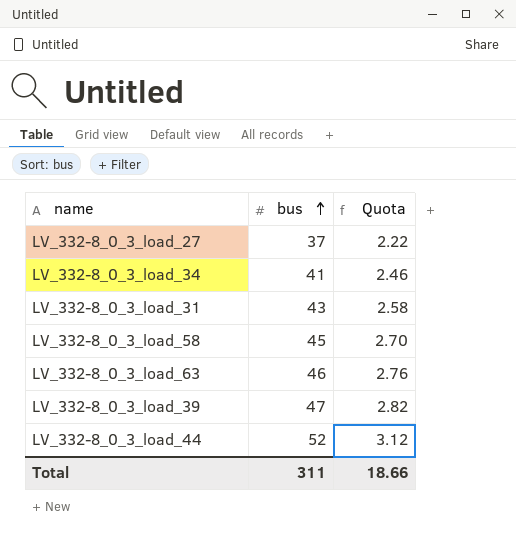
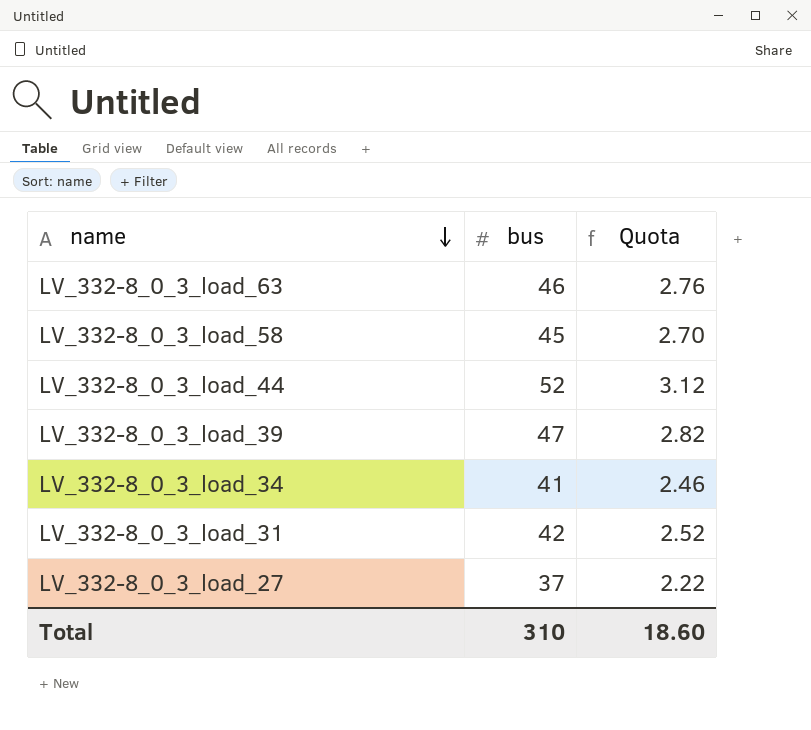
row order: bus ascending -> name descending
LV_332-8_0_3_load_31 | bus: 43 -> 42
LV_332-8_0_3_load_31 | Quota: 2.58 -> 2.52
Total | bus: 311 -> 310
Total | Quota: 18.66 -> 18.60

